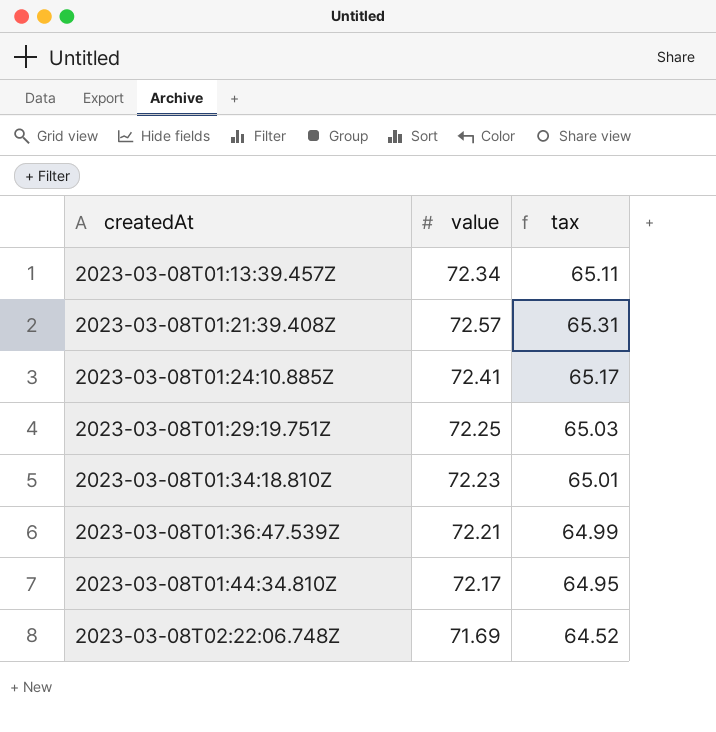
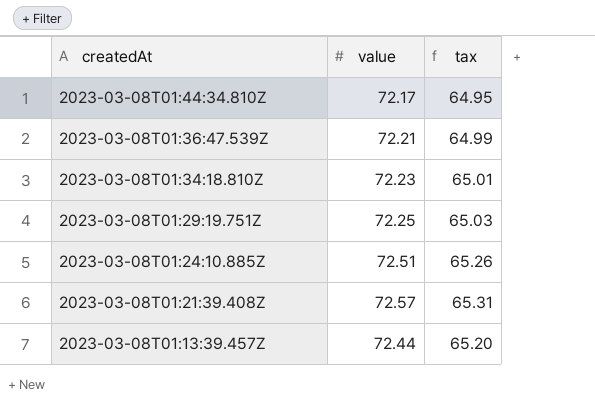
row order: createdAt ascending -> createdAt descending
row 2023-03-08T02:22:06.748Z: 71.69 | 64.52 -> none
2023-03-08T01:24:10.885Z | value: 72.41 -> 72.51
2023-03-08T01:24:10.885Z | tax: 65.17 -> 65.26
2023-03-08T01:13:39.457Z | value: 72.34 -> 72.44
2023-03-08T01:13:39.457Z | tax: 65.11 -> 65.20

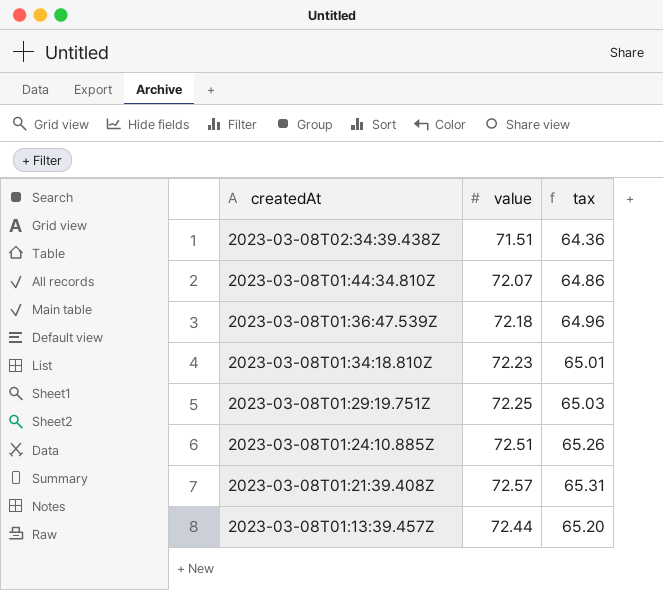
row 2023-03-08T02:34:39.438Z: none -> 71.51 | 64.36
2023-03-08T01:44:34.810Z | value: 72.17 -> 72.07
2023-03-08T01:44:34.810Z | tax: 64.95 -> 64.86
2023-03-08T01:36:47.539Z | value: 72.21 -> 72.18
2023-03-08T01:36:47.539Z | tax: 64.99 -> 64.96

